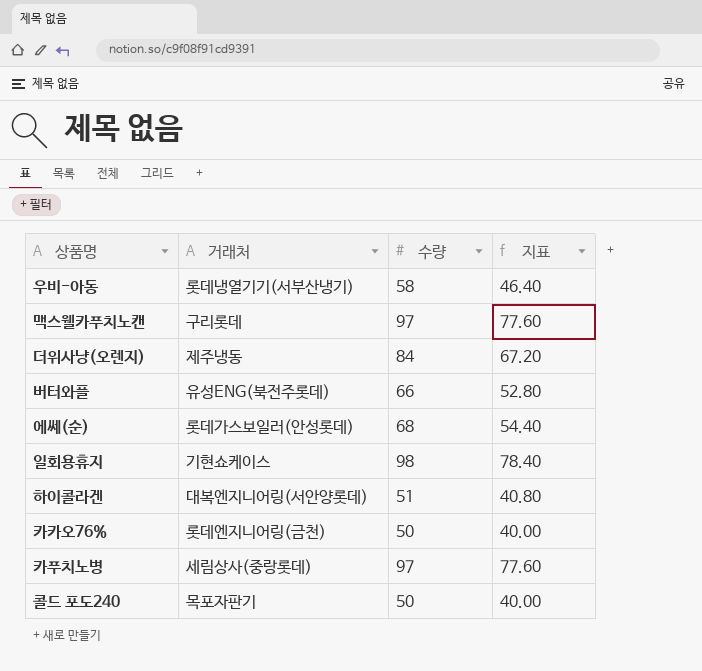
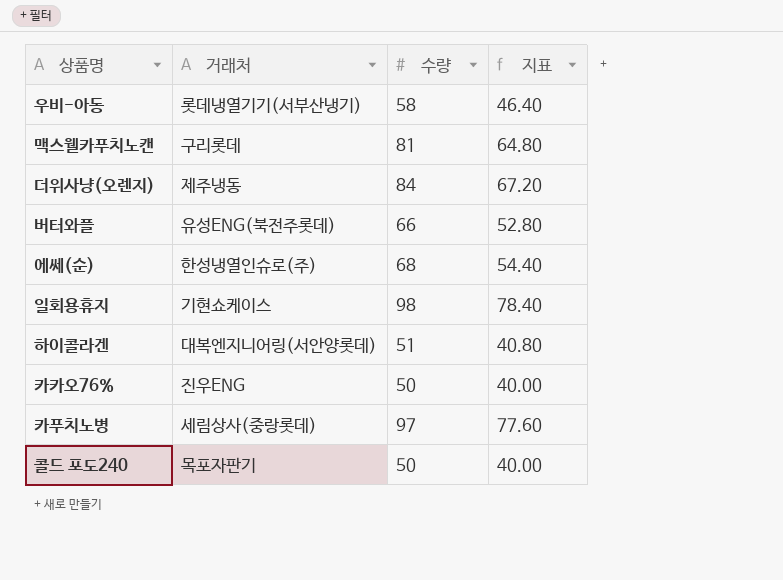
맥스웰카푸치노캔 | 수량: 97 -> 81
맥스웰카푸치노캔 | 지표: 77.60 -> 64.80
에쎄(순) | 거래처: 롯데가스보일러(안성롯데) -> 한성냉열인슈로(주)
카카오76% | 거래처: 롯데엔지니어링(금천) -> 진우ENG

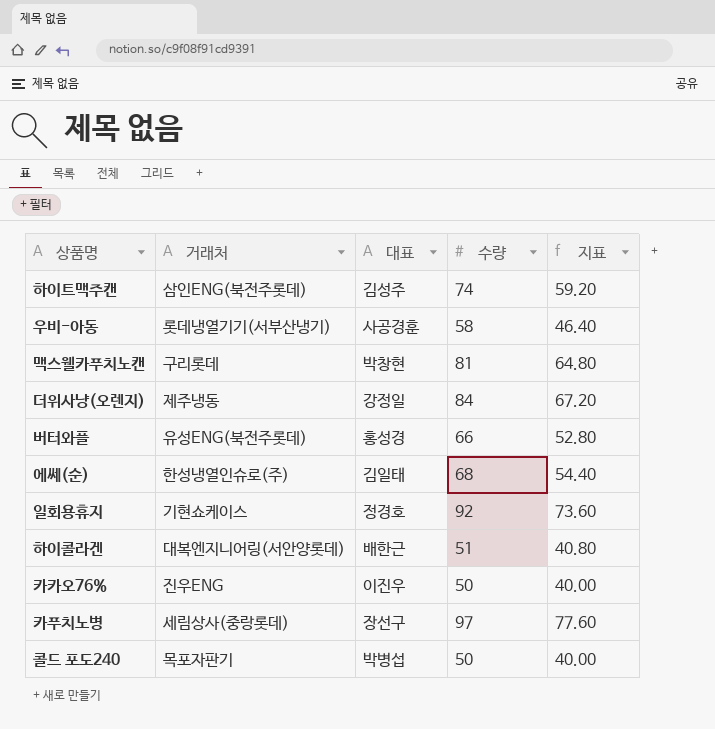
column 대표 | position: none -> 3
row 하이트맥주캔: none -> 삼인ENG(북전주롯데) | 김성주 | 74 | 59.20
일회용휴지 | 수량: 98 -> 92
일회용휴지 | 지표: 78.40 -> 73.60

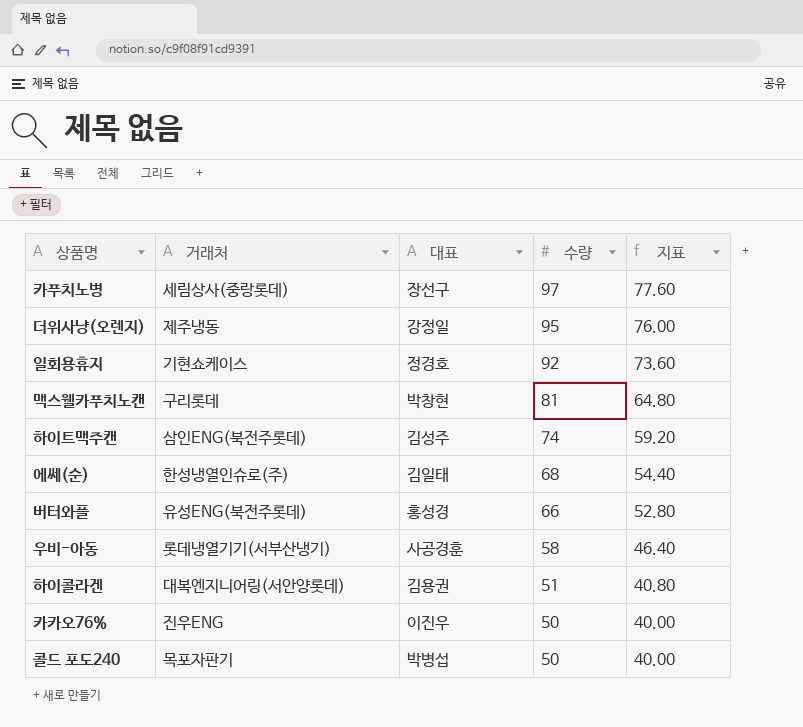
row order: none -> 수량 descending
더위사냥(오렌지) | 수량: 84 -> 95
더위사냥(오렌지) | 지표: 67.20 -> 76.00
하이콜라겐 | 대표: 배한근 -> 김용권

